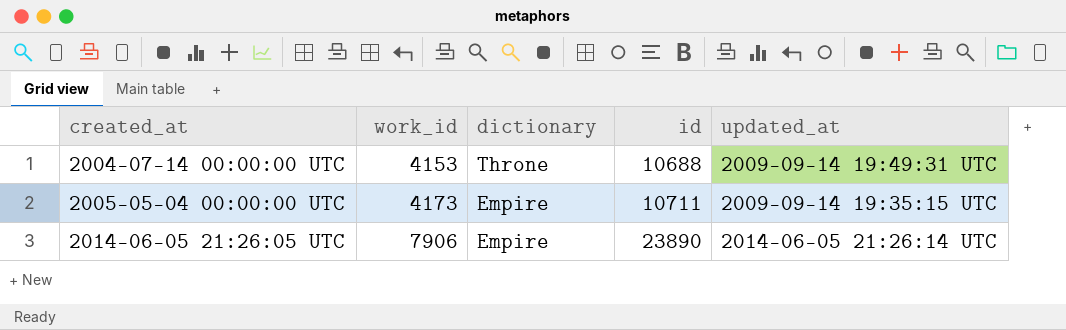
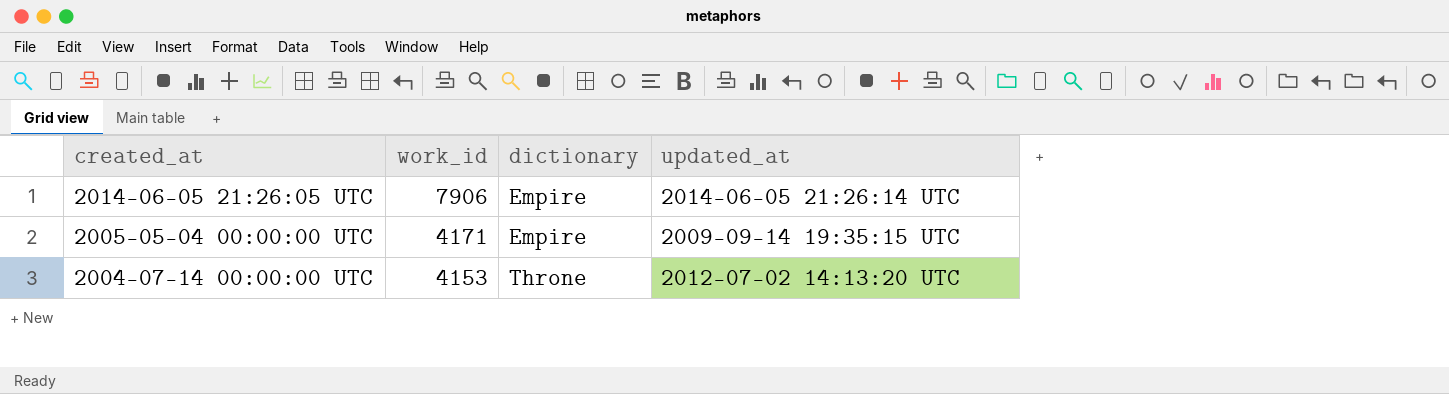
row order: created_at ascending -> created_at descending
column id | position: 4 -> none
2005-05-04 00:00:00 UTC | work_id: 4173 -> 4171
2004-07-14 00:00:00 UTC | updated_at: 2009-09-14 19:49:31 UTC -> 2012-07-02 14:13:20 UTC

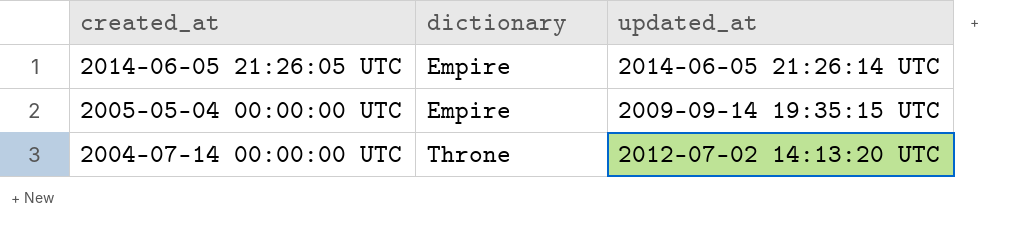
column work_id | position: 2 -> none

